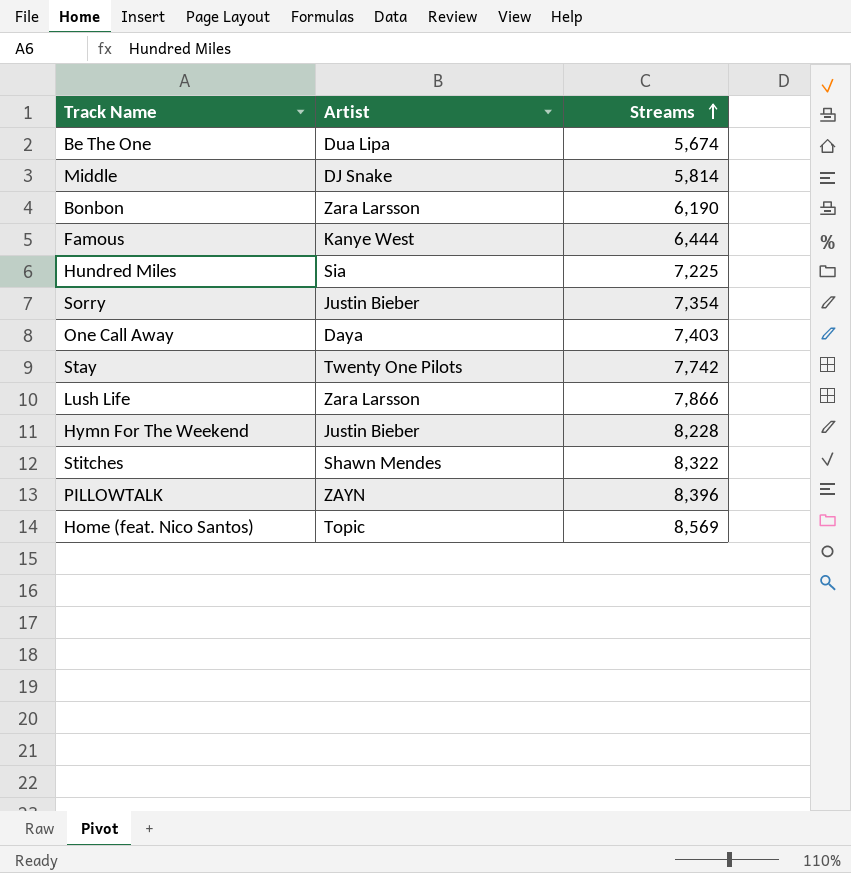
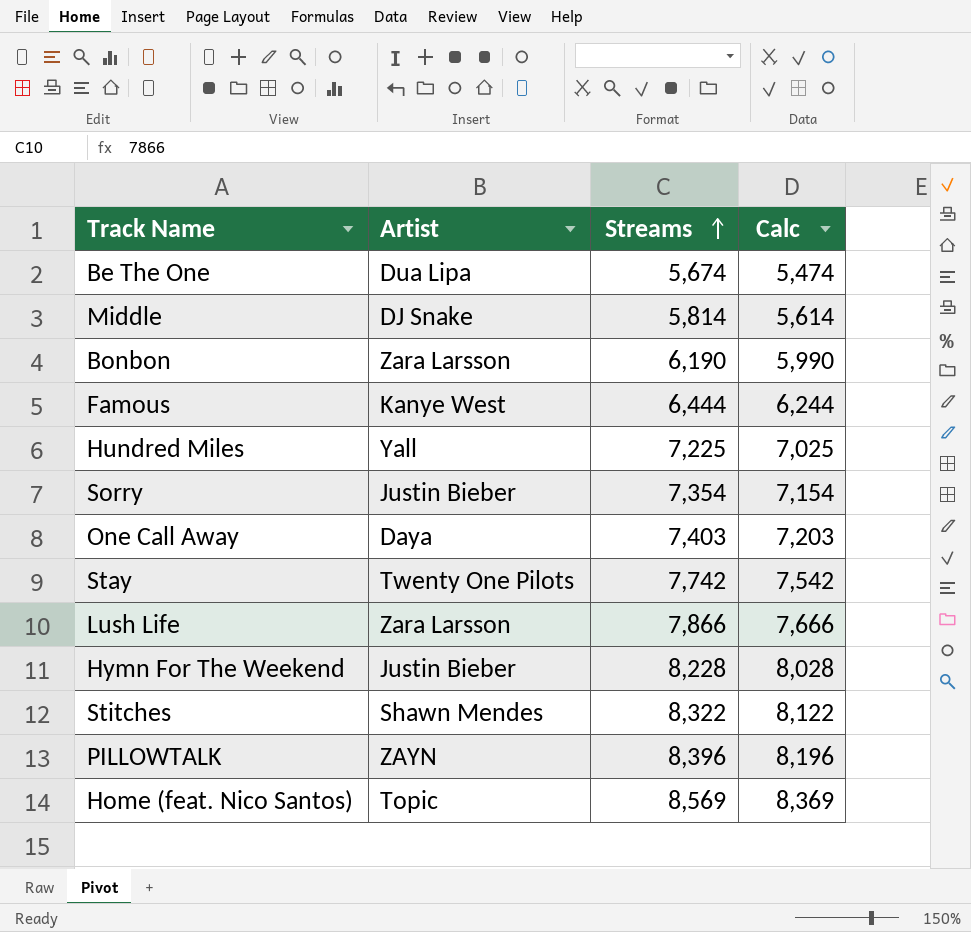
column Calc | formula: none -> [Streams] - 200
Hundred Miles | Artist: Sia -> Yall

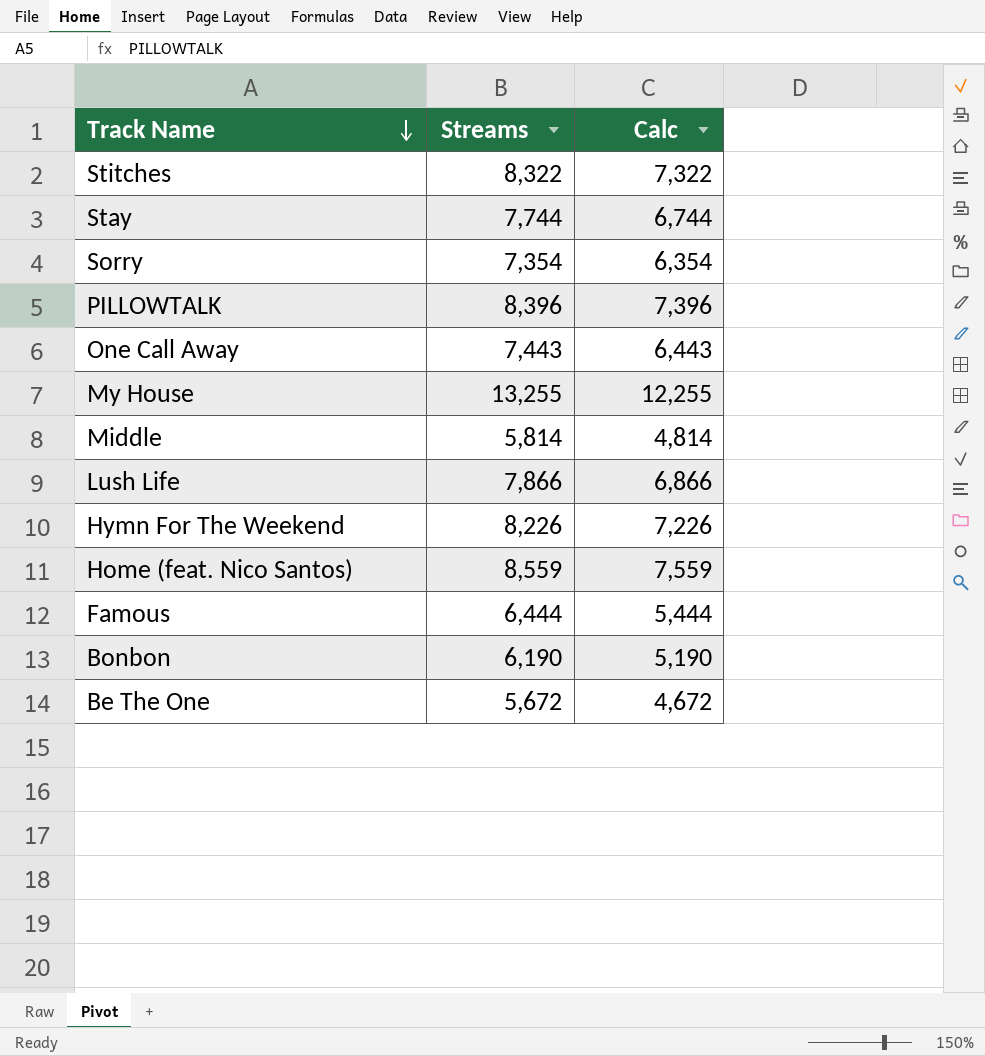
row order: Streams ascending -> Track Name descending
column Artist | position: 2 -> none
column Calc | formula: [Streams] - 200 -> [Streams] - 1000
row Hundred Miles: Yall | 7,225 | 7,025 -> none
Stay | Streams: 7,742 -> 7,744
One Call Away | Streams: 7,403 -> 7,443
row My House: none -> 13,255 | 12,255
Hymn For The Weekend | Streams: 8,228 -> 8,226
Home (feat. Nico Santos) | Streams: 8,569 -> 8,559
Be The One | Streams: 5,674 -> 5,672

